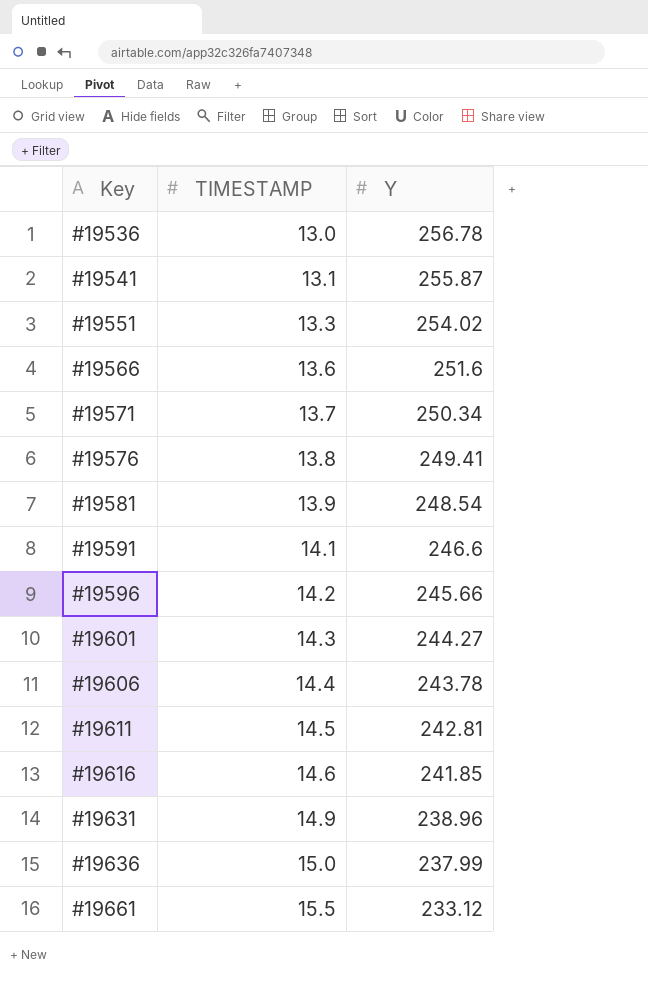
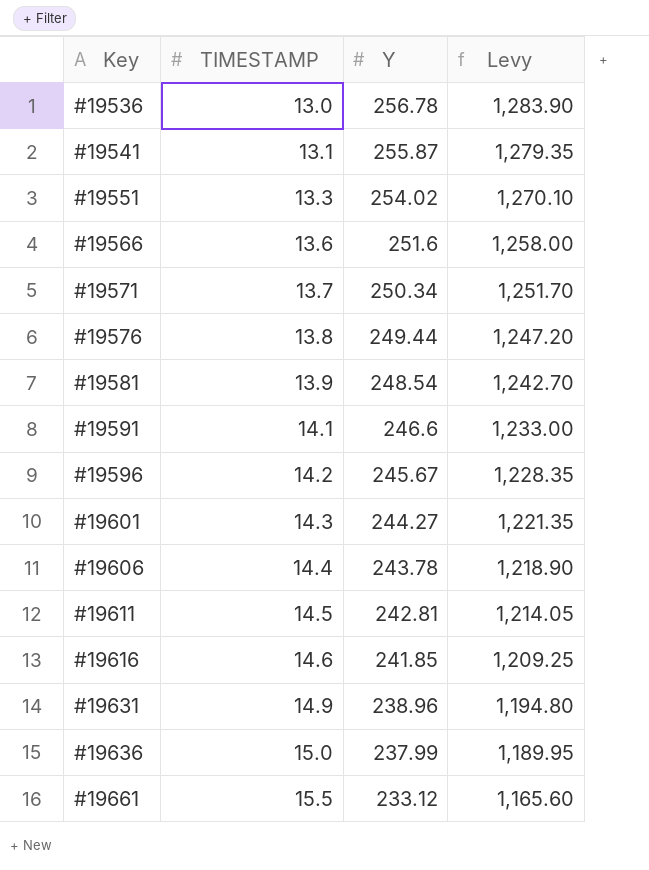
column Levy | formula: none -> [Y] * 5
#19576 | Y: 249.41 -> 249.44
#19596 | Y: 245.66 -> 245.67

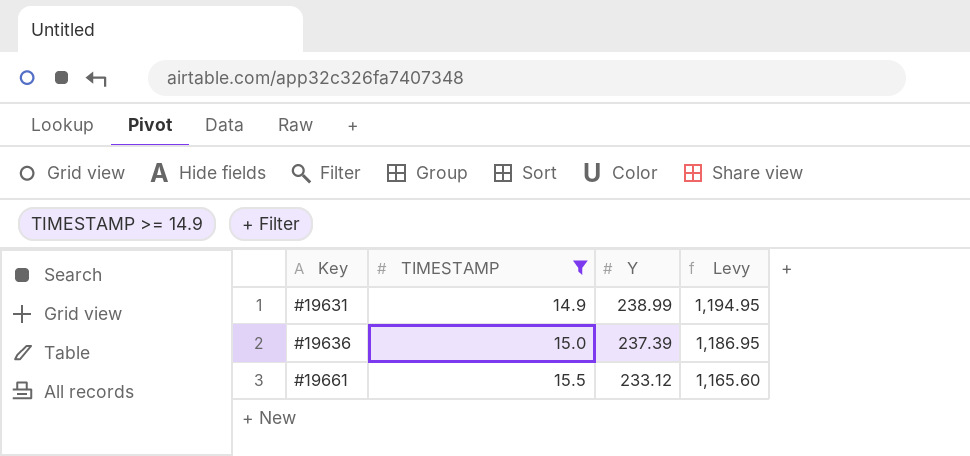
filter: none -> TIMESTAMP >= 14.9
#19631 | Y: 238.96 -> 238.99
#19631 | Levy: 1,194.80 -> 1,194.95
#19636 | Y: 237.99 -> 237.39
#19636 | Levy: 1,189.95 -> 1,186.95

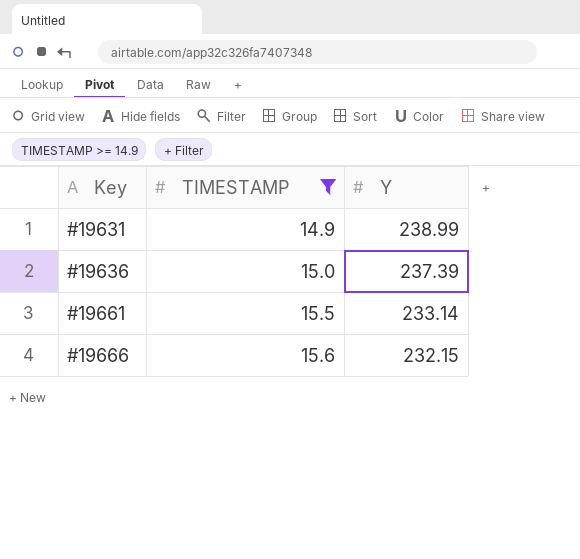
column Levy | formula: [Y] * 5 -> none
#19661 | Y: 233.12 -> 233.14
row #19666: none -> 15.6 | 232.15

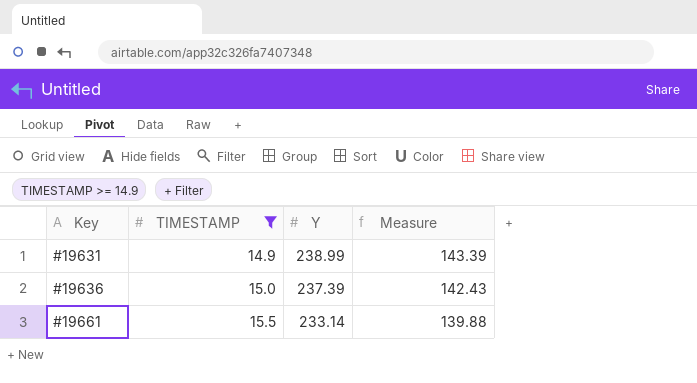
column Measure | formula: none -> [Y] * 0.6
row #19666: 15.6 | 232.15 -> none

